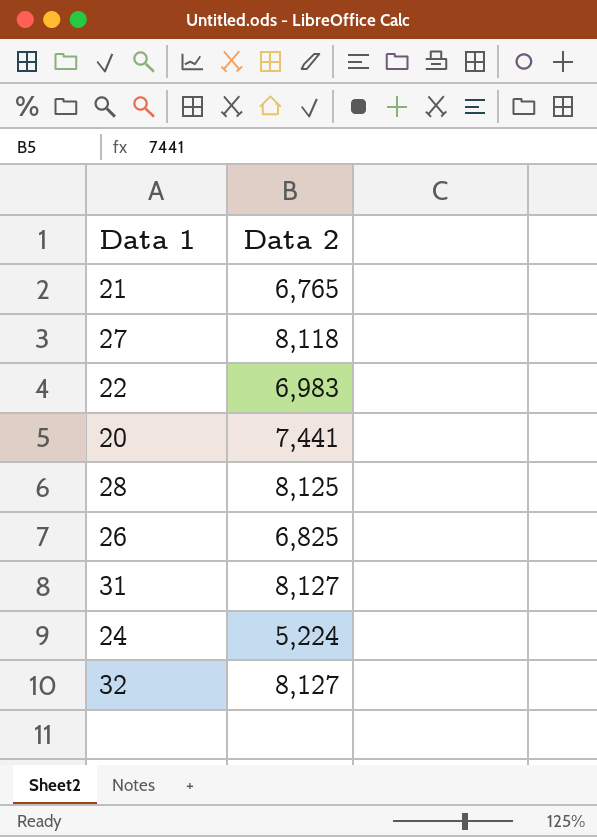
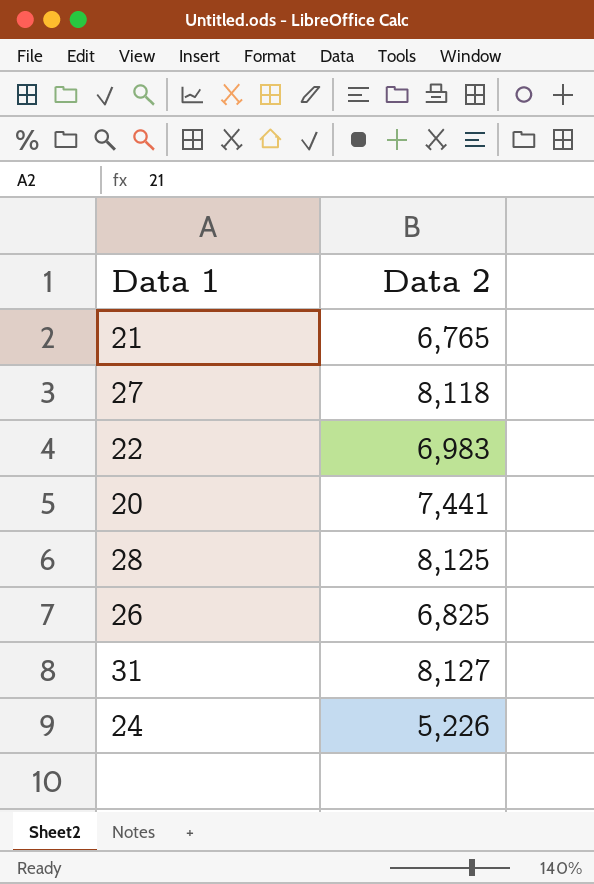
row 32: 8,127 -> none
24 | Data 2: 5,224 -> 5,226

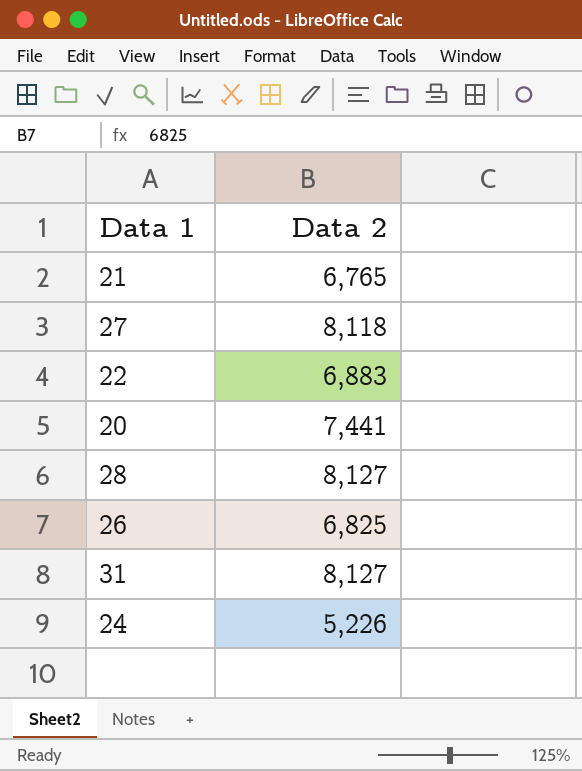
22 | Data 2: 6,983 -> 6,883
28 | Data 2: 8,125 -> 8,127

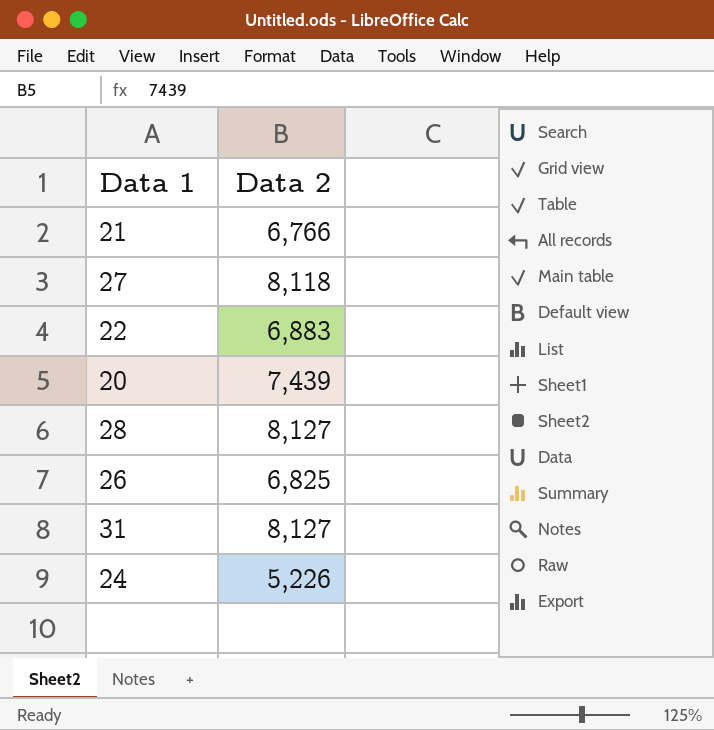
21 | Data 2: 6,765 -> 6,766
20 | Data 2: 7,441 -> 7,439

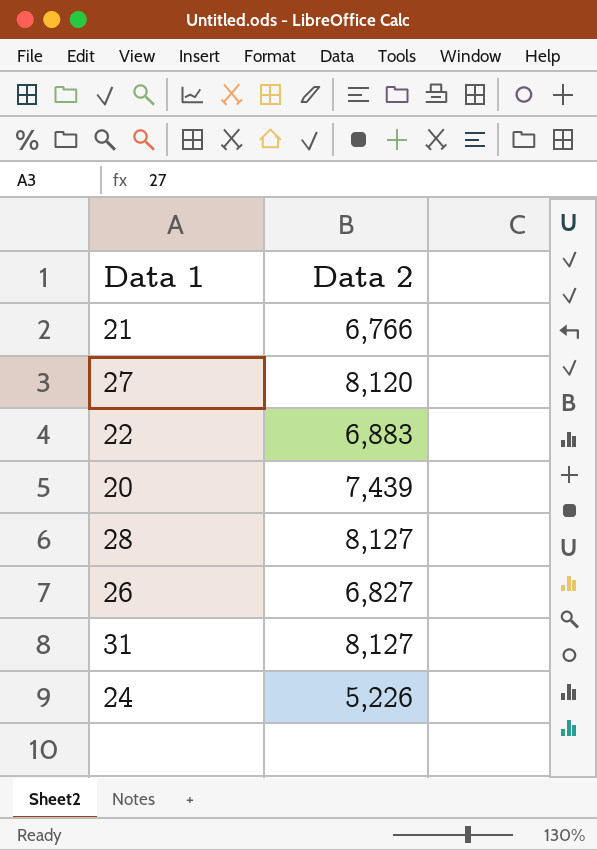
27 | Data 2: 8,118 -> 8,120
26 | Data 2: 6,825 -> 6,827

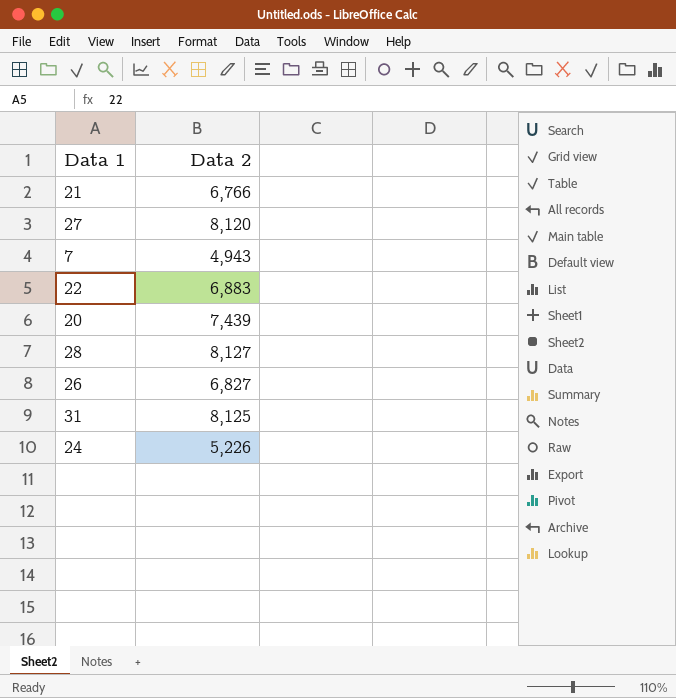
row 7: none -> 4,943
31 | Data 2: 8,127 -> 8,125

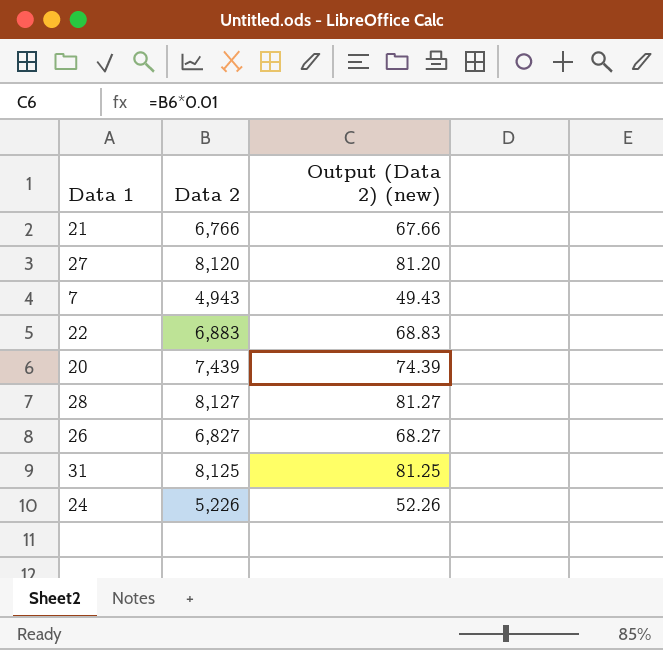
column Output (Data 2) (new) | formula: none -> [Data 2] * 0.01

